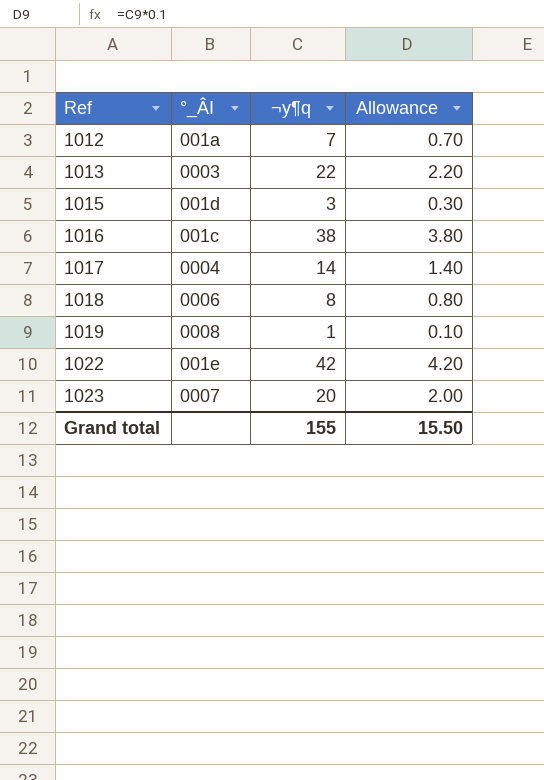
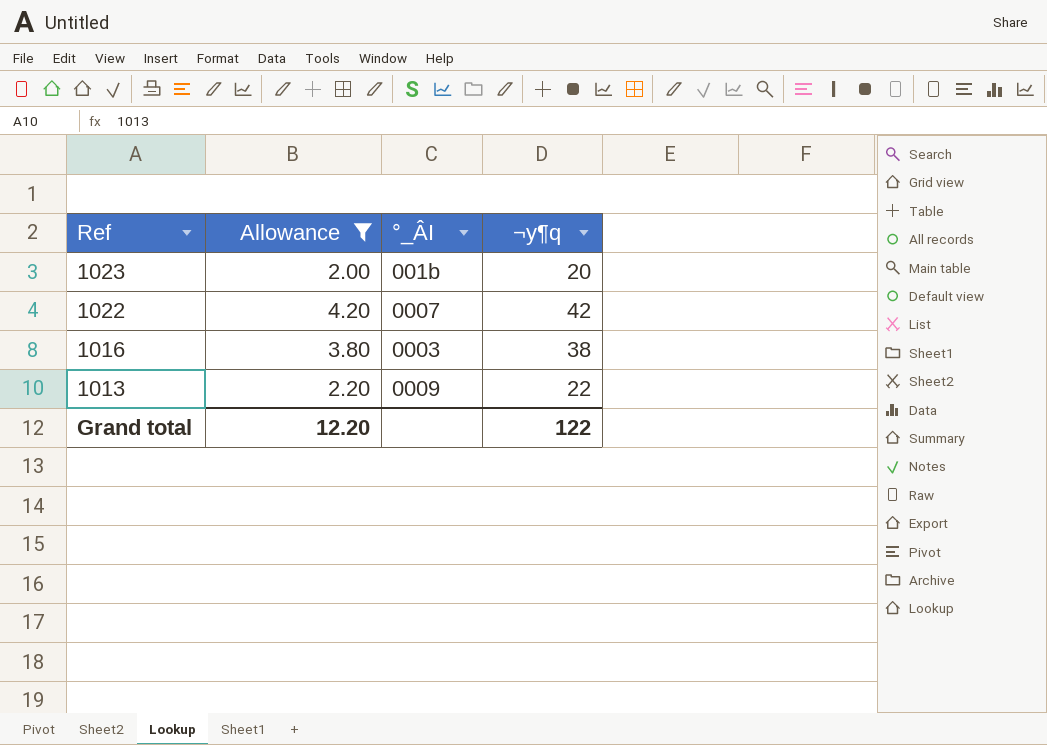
filter: none -> Allowance >= 2.00
row order: Ref ascending -> Ref descending
column Allowance | position: 4 -> 2
1023 | °_ÂI: 0007 -> 001b
1022 | °_ÂI: 001e -> 0007
1016 | °_ÂI: 001c -> 0003
1013 | °_ÂI: 0003 -> 0009
Grand total | Allowance: 15.50 -> 12.20
Grand total | ¬y¶q: 155 -> 122

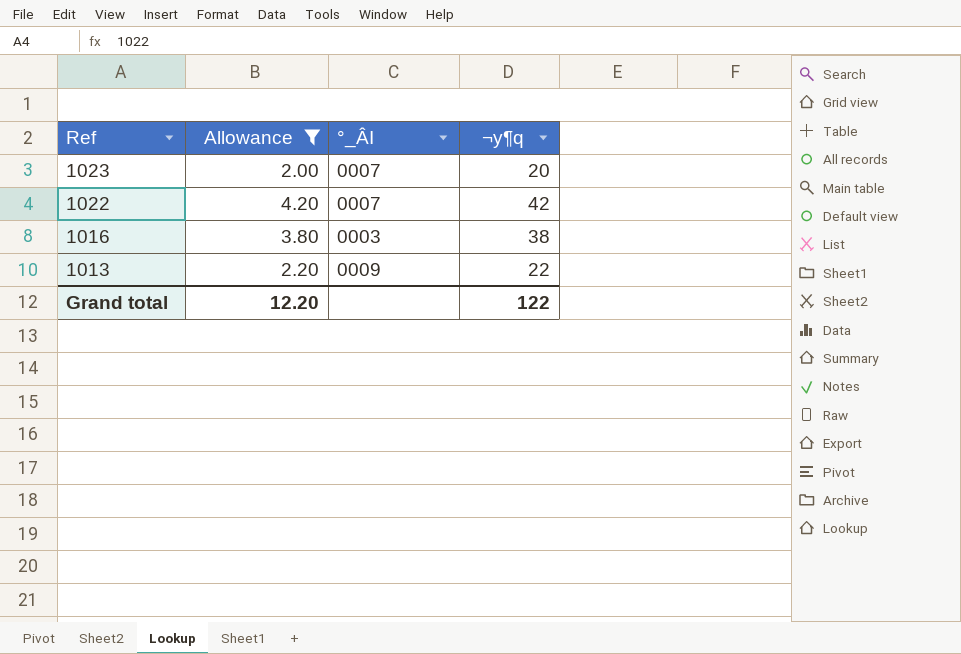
1023 | °_ÂI: 001b -> 0007

